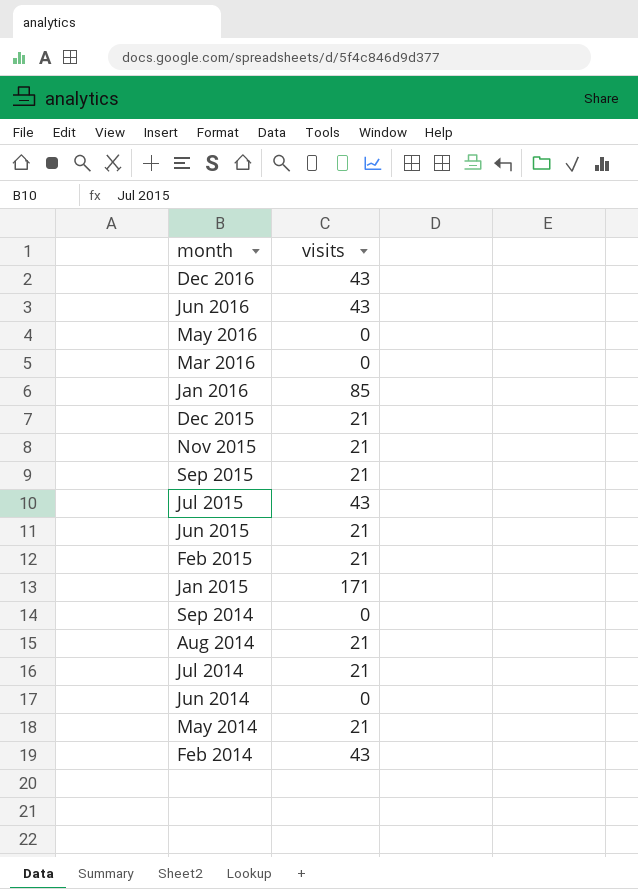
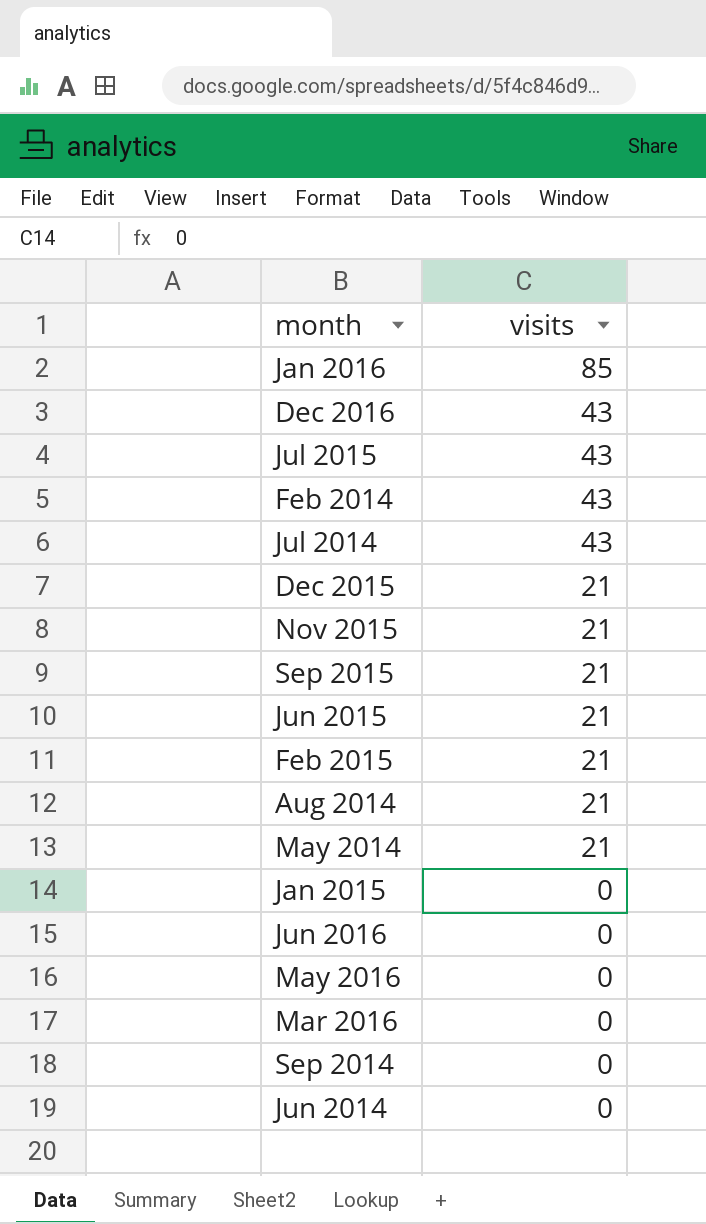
row order: month descending -> visits descending
Jul 2014 | visits: 21 -> 43
Jan 2015 | visits: 171 -> 0
Jun 2016 | visits: 43 -> 0

